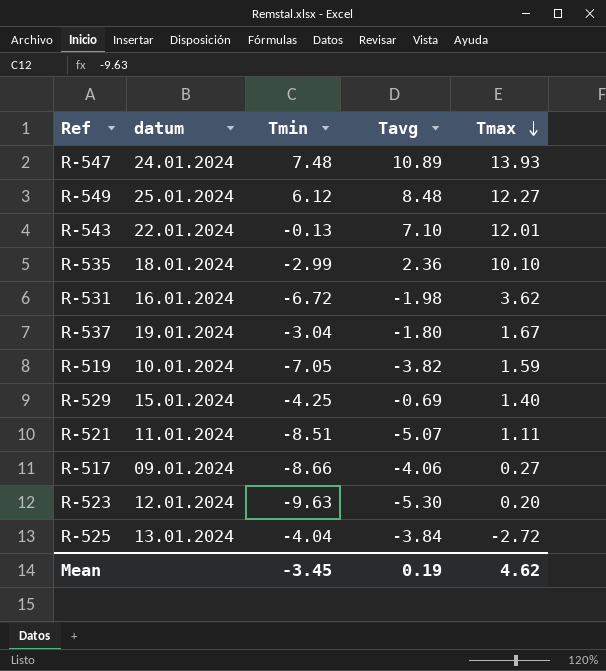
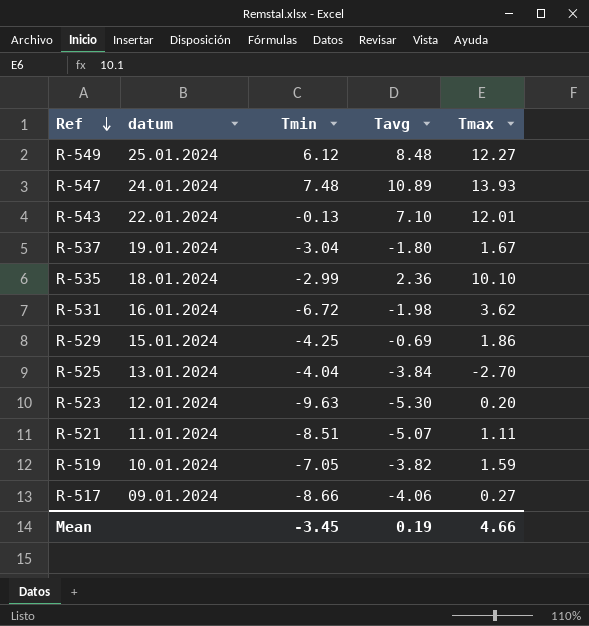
row order: Tmax descending -> Ref descending
R-529 | Tmax: 1.40 -> 1.86
R-525 | Tmax: -2.72 -> -2.70
Mean | Tmax: 4.62 -> 4.66

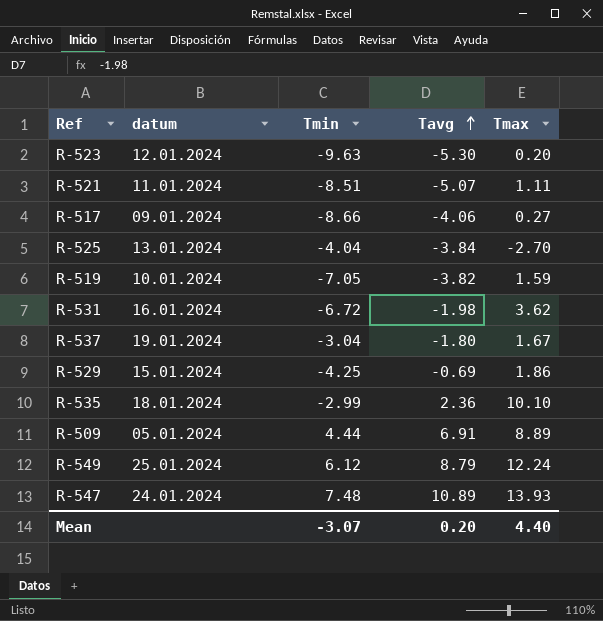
row order: Ref descending -> Tavg ascending
row R-543: 22.01.2024 | -0.13 | 7.10 | 12.01 -> none
row R-509: none -> 05.01.2024 | 4.44 | 6.91 | 8.89
R-549 | Tavg: 8.48 -> 8.79
R-549 | Tmax: 12.27 -> 12.24
Mean | Tmin: -3.45 -> -3.07
Mean | Tavg: 0.19 -> 0.20
Mean | Tmax: 4.66 -> 4.40

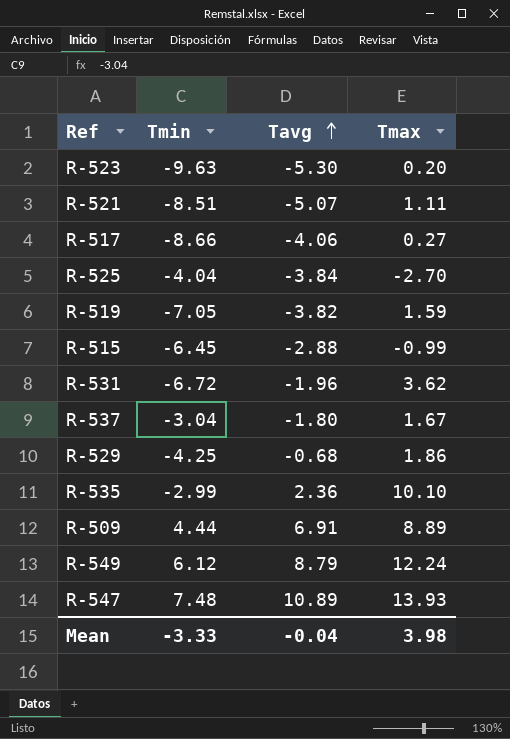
column datum | position: 2 -> none
row R-515: none -> -6.45 | -2.88 | -0.99
R-531 | Tavg: -1.98 -> -1.96
R-529 | Tavg: -0.69 -> -0.68
Mean | Tmin: -3.07 -> -3.33
Mean | Tavg: 0.20 -> -0.04
Mean | Tmax: 4.40 -> 3.98

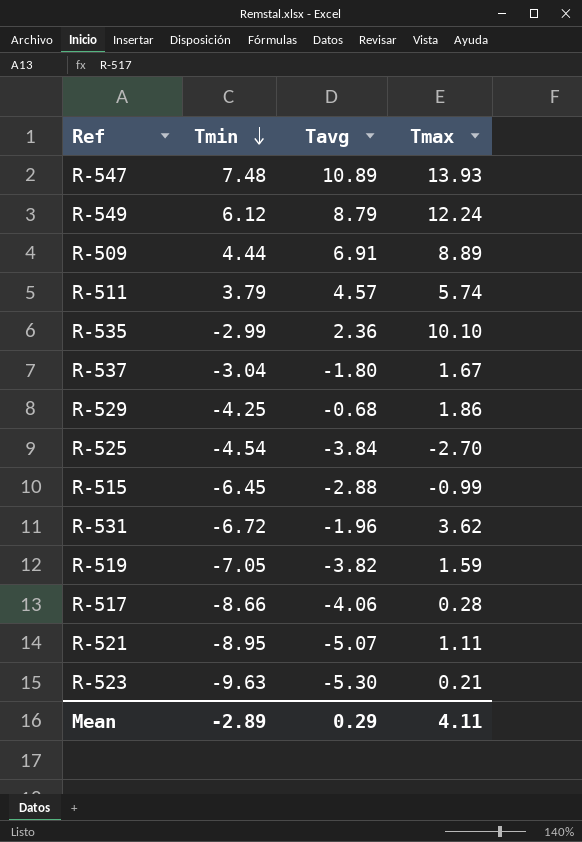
row order: Tavg ascending -> Tmin descending
row R-511: none -> 3.79 | 4.57 | 5.74
R-525 | Tmin: -4.04 -> -4.54
R-517 | Tmax: 0.27 -> 0.28
R-521 | Tmin: -8.51 -> -8.95
R-523 | Tmax: 0.20 -> 0.21
Mean | Tmin: -3.33 -> -2.89
Mean | Tavg: -0.04 -> 0.29
Mean | Tmax: 3.98 -> 4.11

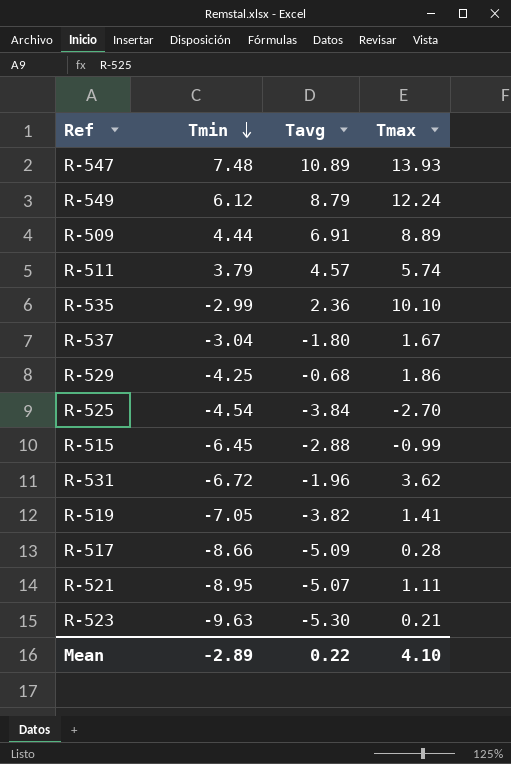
R-519 | Tmax: 1.59 -> 1.41
R-517 | Tavg: -4.06 -> -5.09
Mean | Tavg: 0.29 -> 0.22
Mean | Tmax: 4.11 -> 4.10

